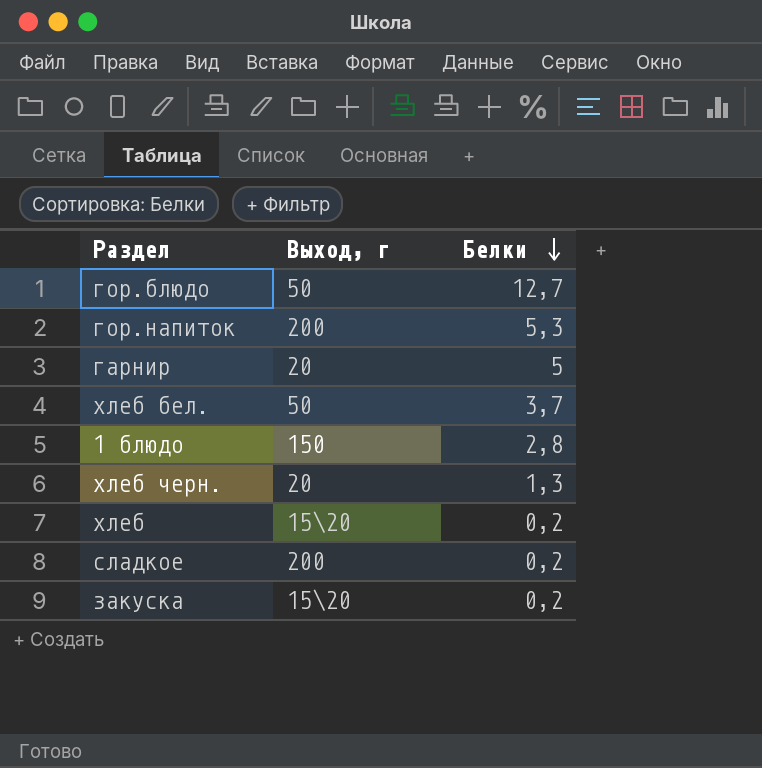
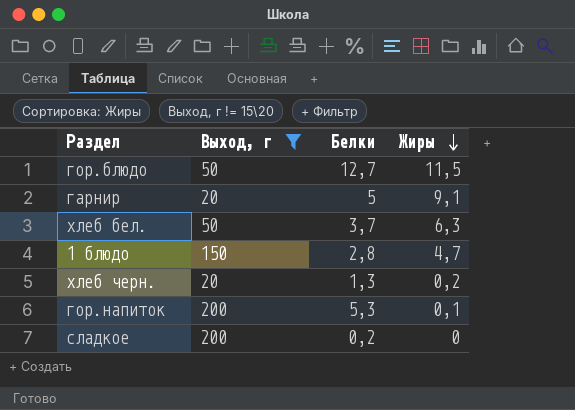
filter: none -> Выход, г != 15\20
row order: Белки descending -> Жиры descending
column Жиры | position: none -> 4

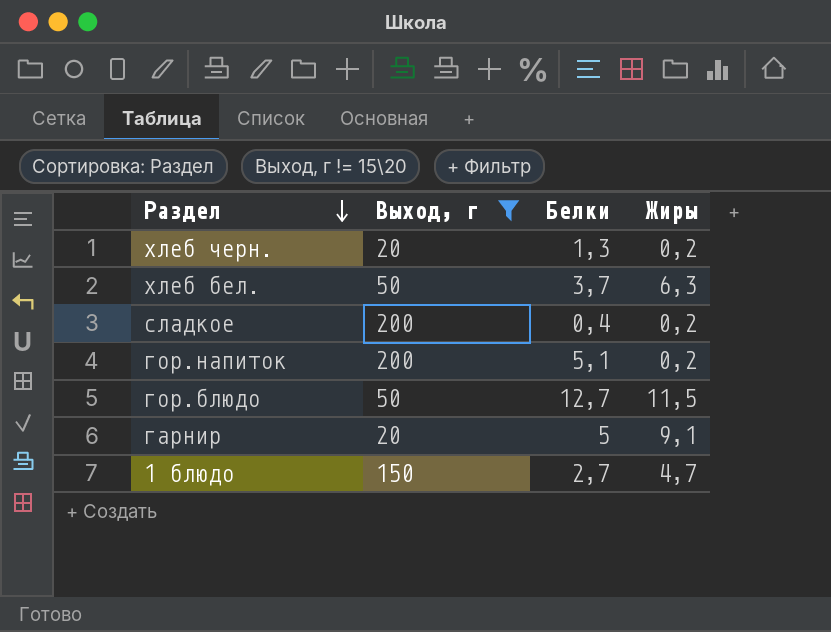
row order: Жиры descending -> Раздел descending
сладкое | Белки: 0,2 -> 0,4
сладкое | Жиры: 0 -> 0,2
гор.напиток | Белки: 5,3 -> 5,1
гор.напиток | Жиры: 0,1 -> 0,2
1 блюдо | Белки: 2,8 -> 2,7

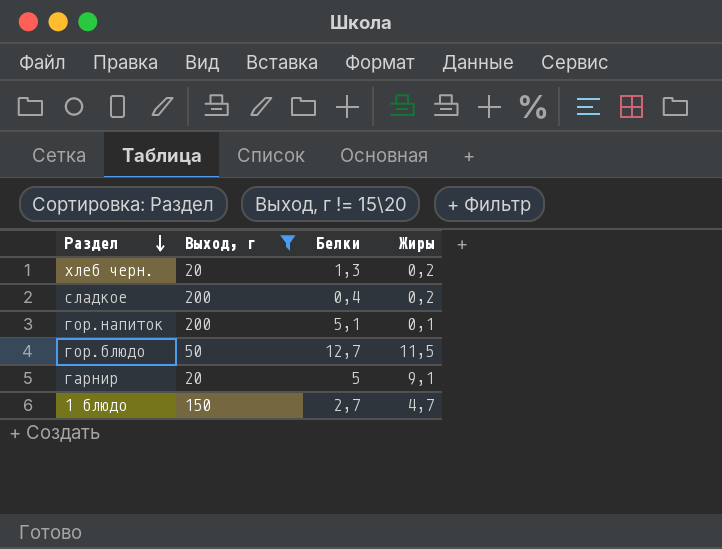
row хлеб бел.: 50 | 3,7 | 6,3 -> none
гор.напиток | Жиры: 0,2 -> 0,1

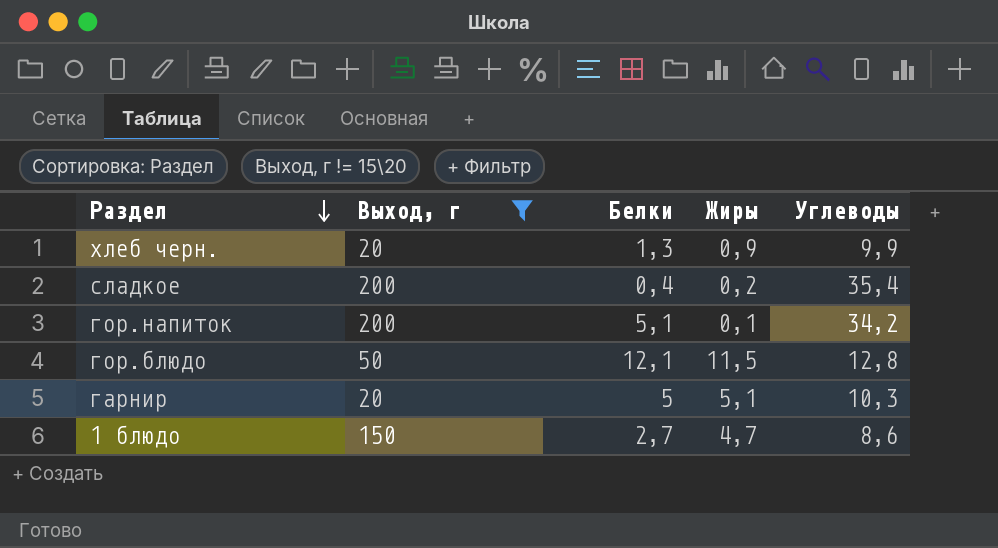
column Углеводы | position: none -> 5
хлеб черн. | Жиры: 0,2 -> 0,9
гор.блюдо | Белки: 12,7 -> 12,1
гарнир | Жиры: 9,1 -> 5,1

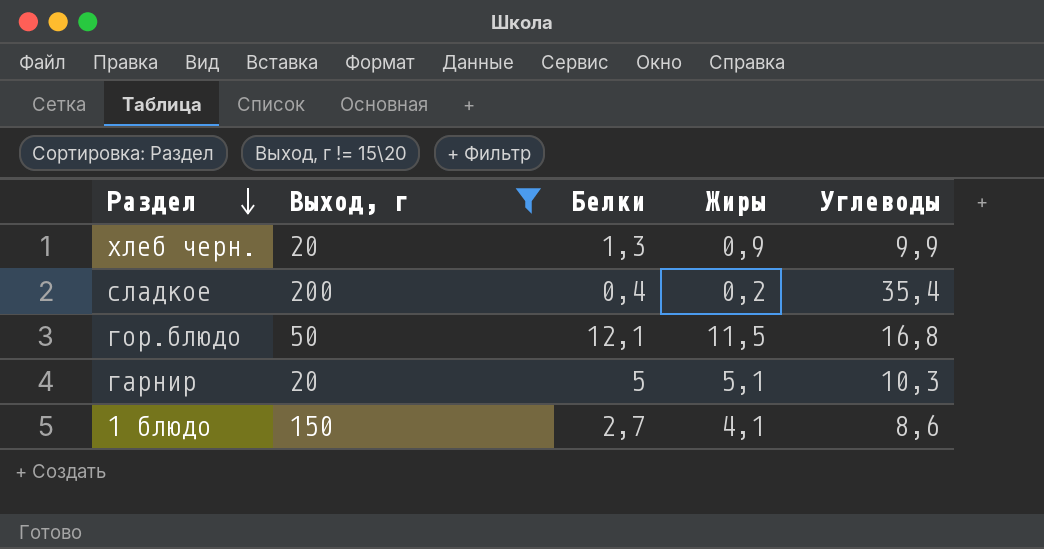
row гор.напиток: 200 | 5,1 | 0,1 | 34,2 -> none
гор.блюдо | Углеводы: 12,8 -> 16,8
1 блюдо | Жиры: 4,7 -> 4,1

